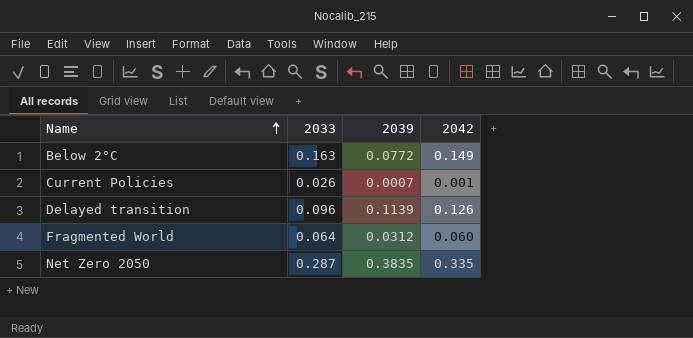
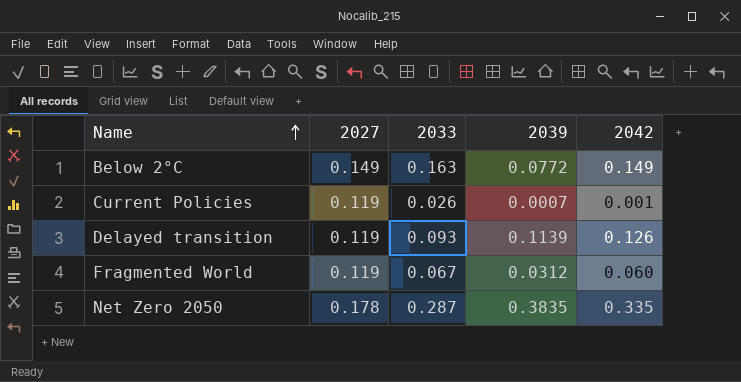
column 2027 | position: none -> 2
Delayed transition | 2033: 0.096 -> 0.093
Fragmented World | 2033: 0.064 -> 0.067

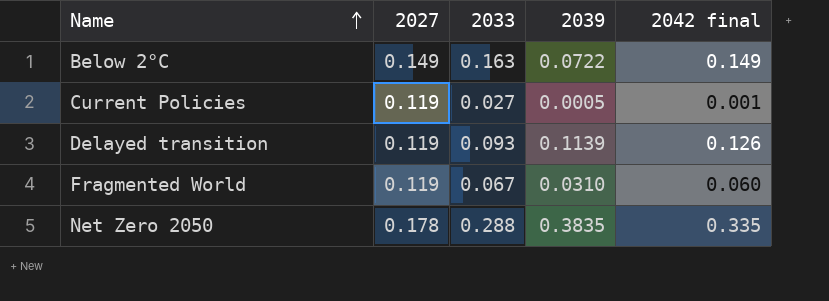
column name: 2042 -> 2042 final
Below 2°C | 2039: 0.0772 -> 0.0722
Current Policies | 2033: 0.026 -> 0.027
Current Policies | 2039: 0.0007 -> 0.0005
Fragmented World | 2039: 0.0312 -> 0.0310
Net Zero 2050 | 2033: 0.287 -> 0.288

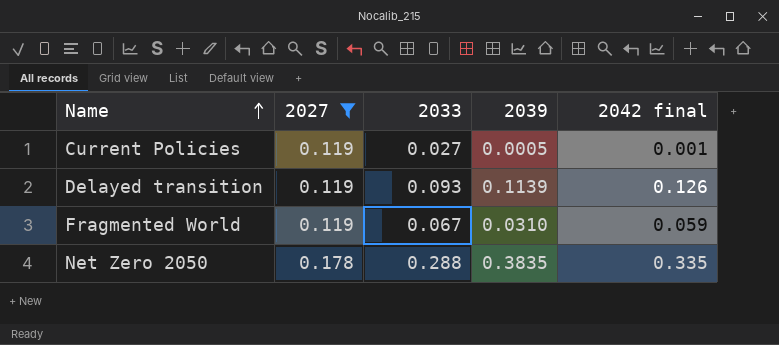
filter: none -> 2027 != 0.149
Fragmented World | 2042 final: 0.060 -> 0.059

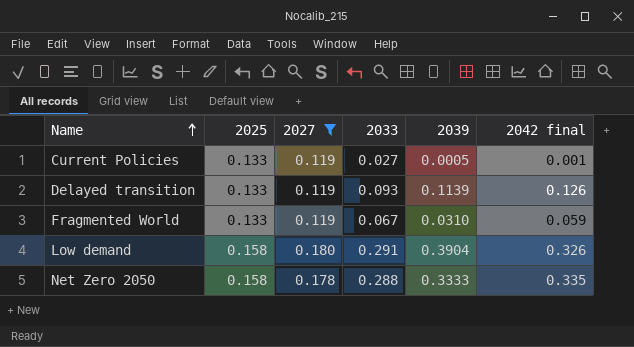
column 2025 | position: none -> 2
row Low demand: none -> 0.158 | 0.180 | 0.291 | 0.3904 | 0.326
Net Zero 2050 | 2039: 0.3835 -> 0.3333

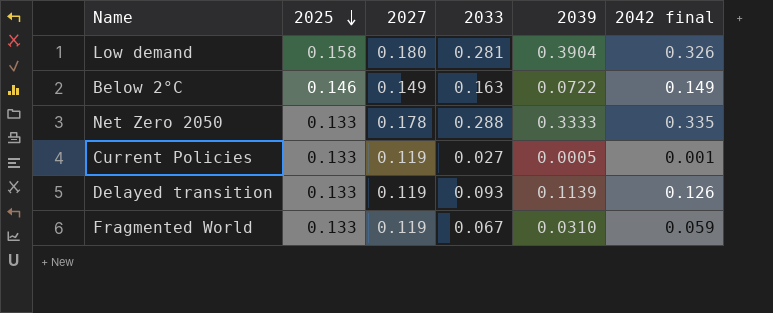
filter: 2027 != 0.149 -> none
row order: Name ascending -> 2025 descending
Low demand | 2033: 0.291 -> 0.281
Net Zero 2050 | 2025: 0.158 -> 0.133

